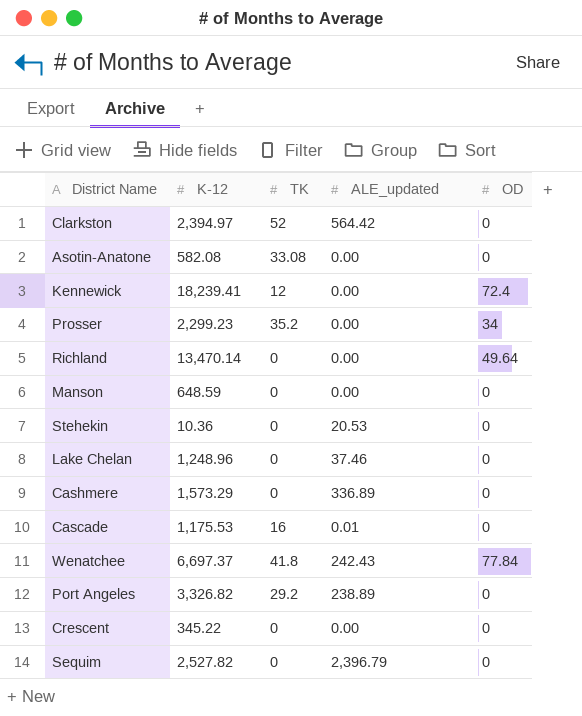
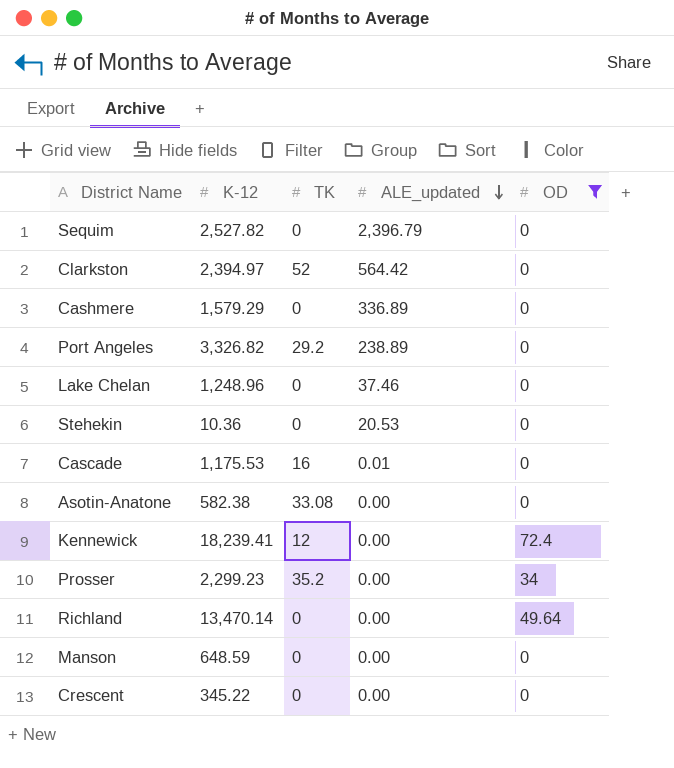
filter: none -> OD != 77.84
row order: none -> ALE_updated descending
Cashmere | K-12: 1,573.29 -> 1,579.29
Asotin-Anatone | K-12: 582.08 -> 582.38

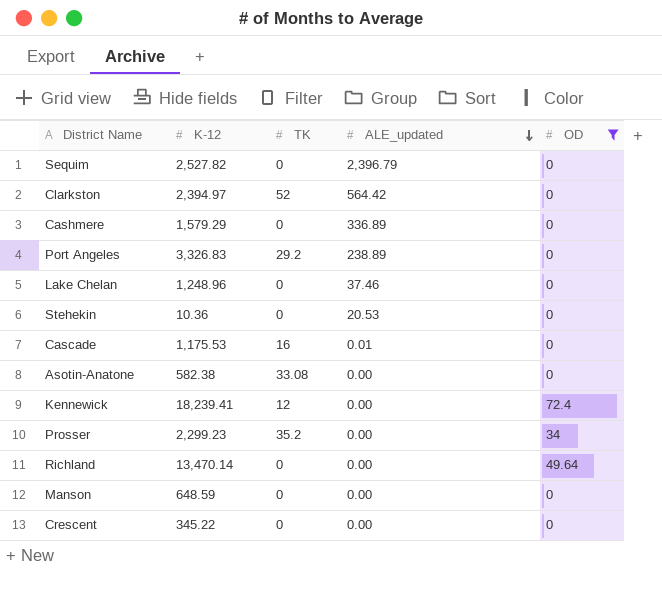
Port Angeles | K-12: 3,326.82 -> 3,326.83

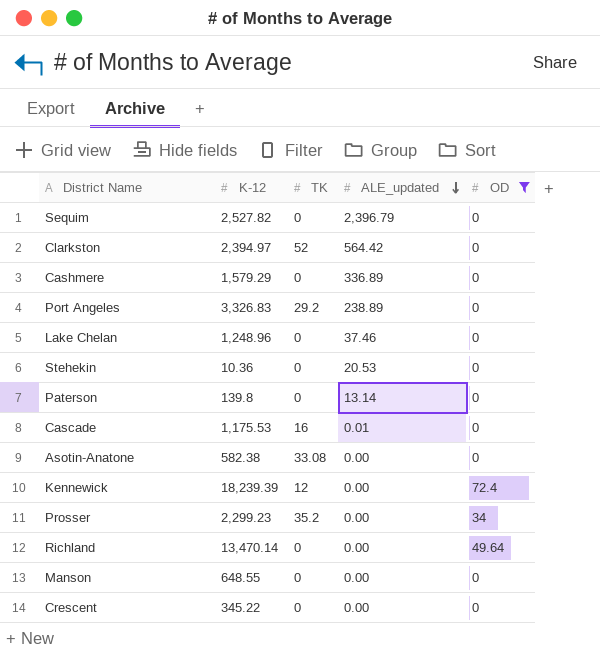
row Paterson: none -> 139.8 | 0 | 13.14 | 0
Kennewick | K-12: 18,239.41 -> 18,239.39
Manson | K-12: 648.59 -> 648.55

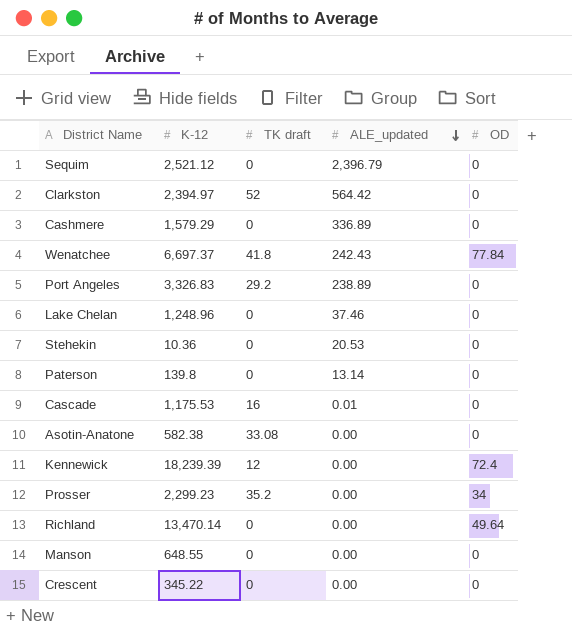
filter: OD != 77.84 -> none
column name: TK -> TK draft
Sequim | K-12: 2,527.82 -> 2,521.12

